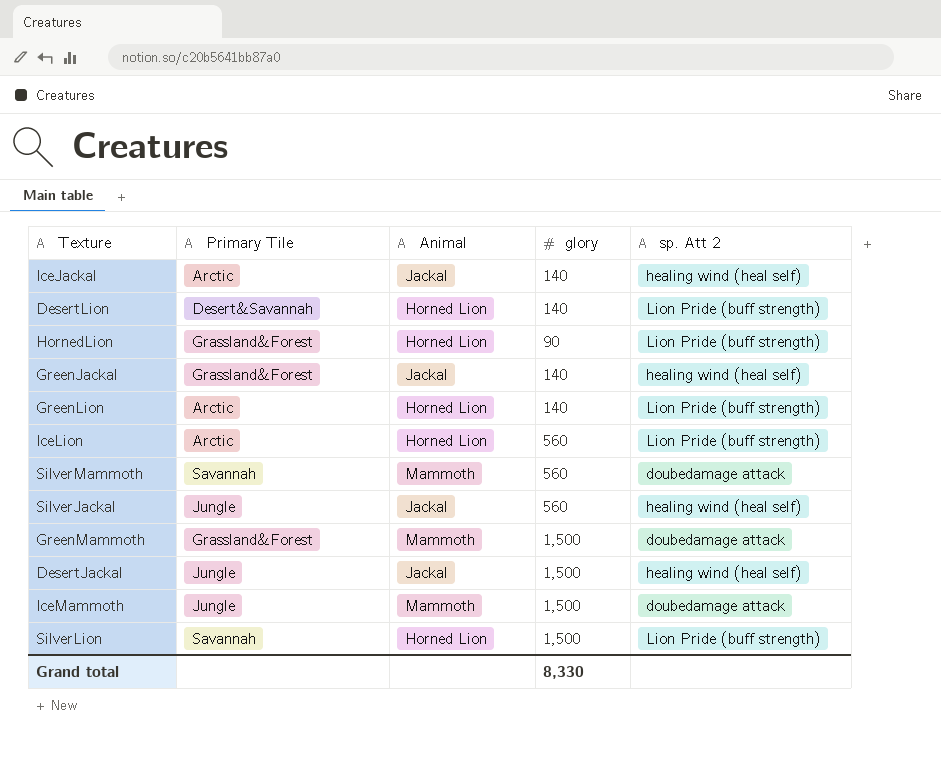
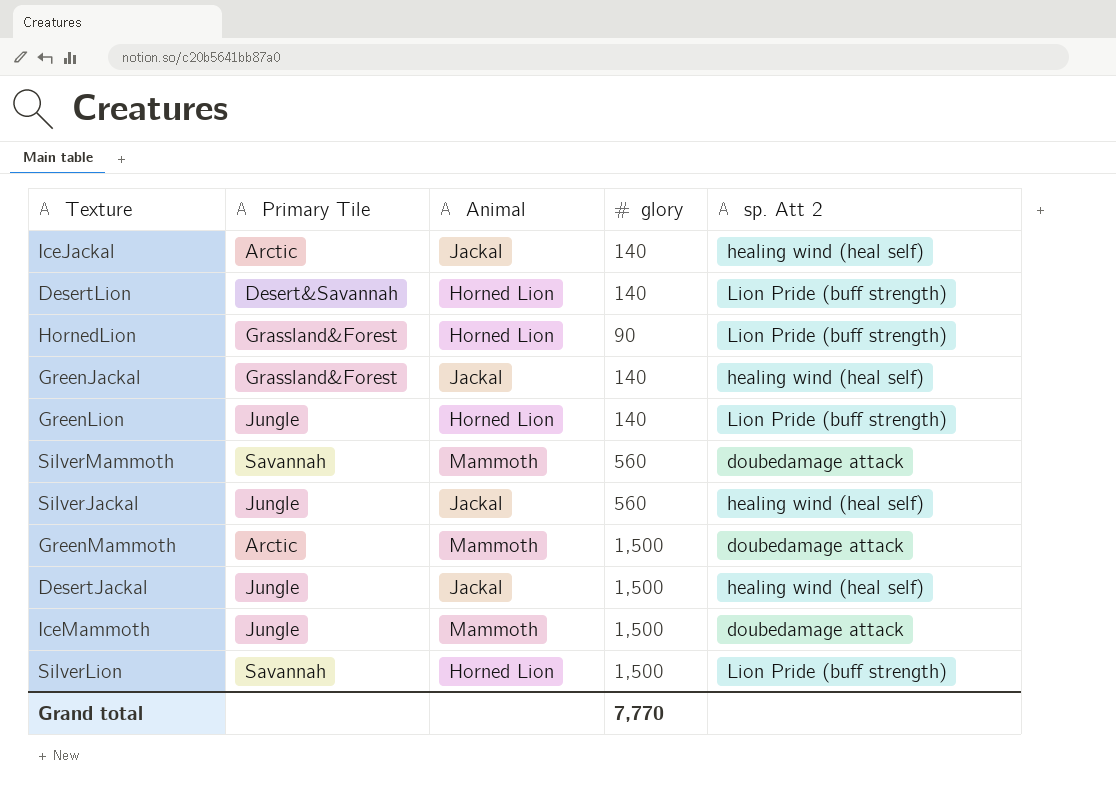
row IceLion: Arctic | Horned Lion | 560 | Lion Pride (buff strength) -> none
GreenLion | Primary Tile: Arctic -> Jungle
GreenMammoth | Primary Tile: Grassland&Forest -> Arctic
Grand total | glory: 8,330 -> 7,770

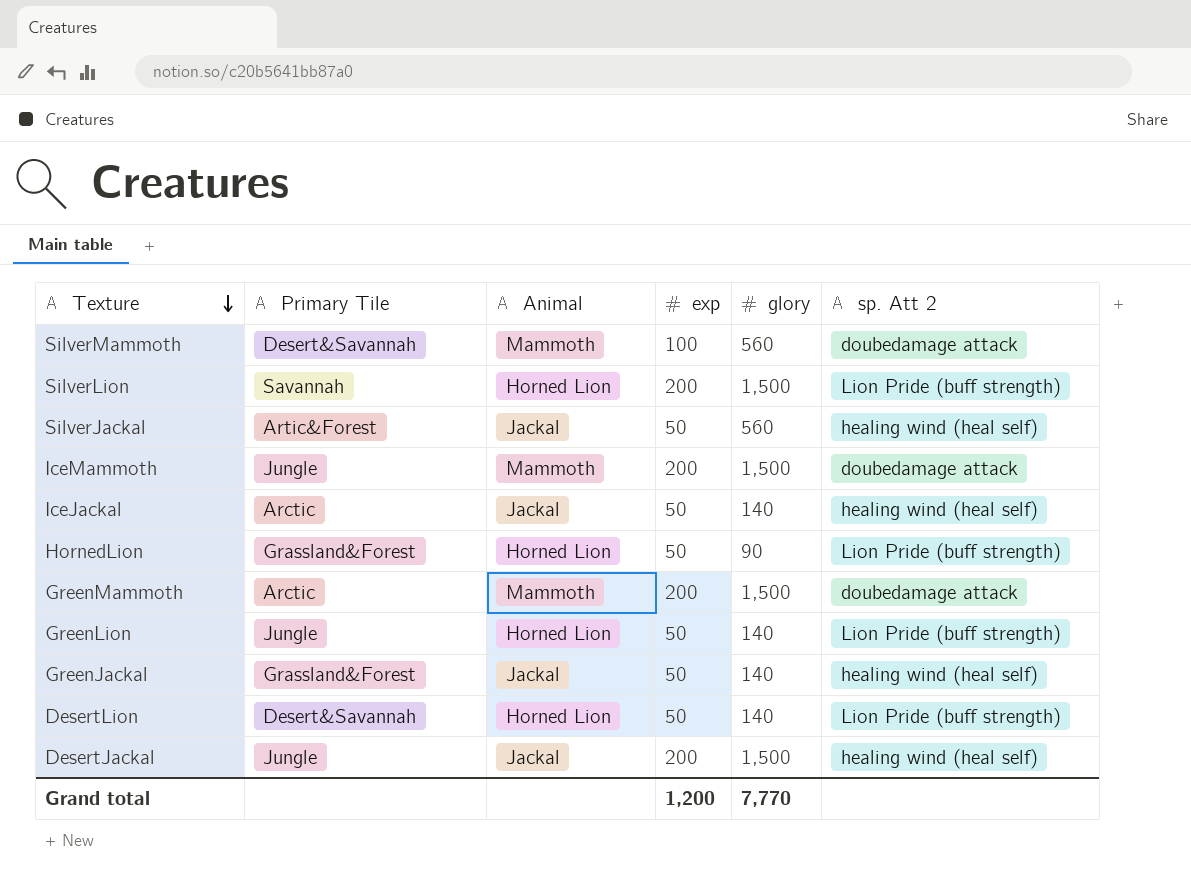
row order: none -> Texture descending
column exp | position: none -> 4
SilverMammoth | Primary Tile: Savannah -> Desert&Savannah
SilverJackal | Primary Tile: Jungle -> Artic&Forest

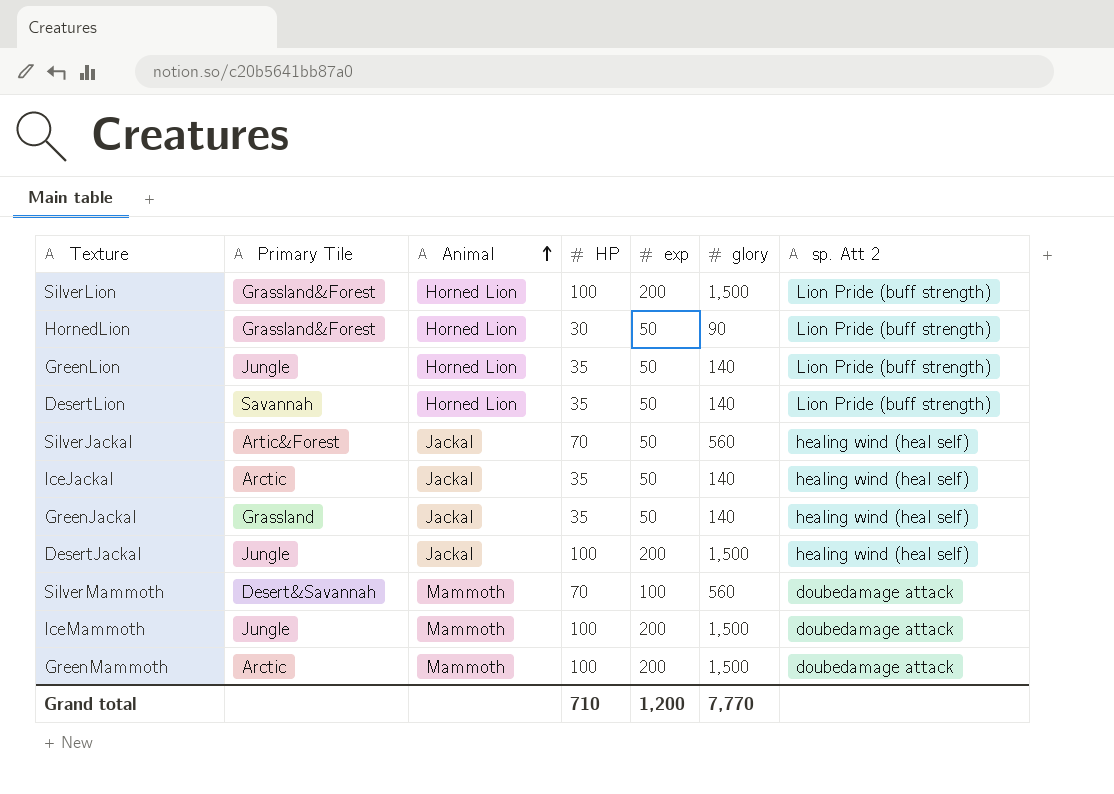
row order: Texture descending -> Animal ascending
column HP | position: none -> 4
SilverLion | Primary Tile: Savannah -> Grassland&Forest
DesertLion | Primary Tile: Desert&Savannah -> Savannah
GreenJackal | Primary Tile: Grassland&Forest -> Grassland

